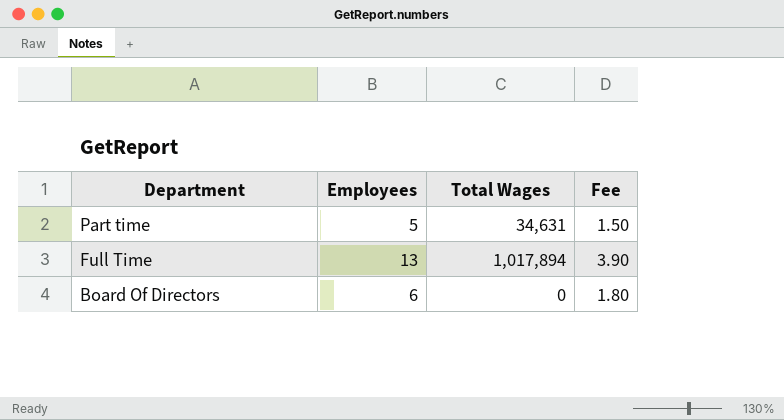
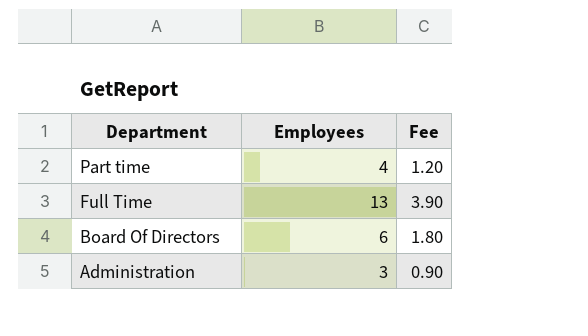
column Total Wages | position: 3 -> none
Part time | Employees: 5 -> 4
Part time | Fee: 1.50 -> 1.20
row Administration: none -> 3 | 0.90

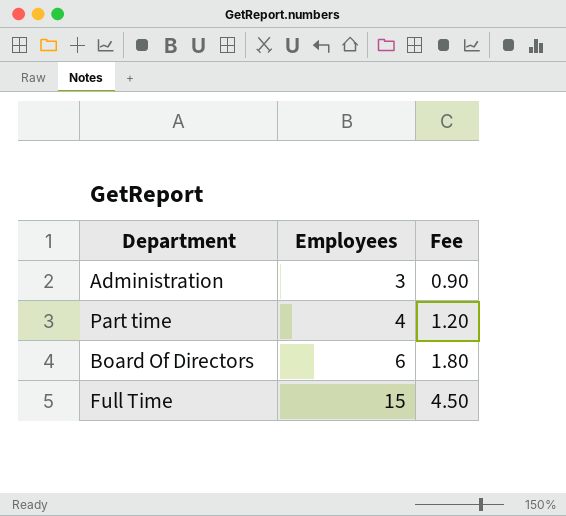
row order: Department descending -> Employees ascending
Full Time | Employees: 13 -> 15
Full Time | Fee: 3.90 -> 4.50

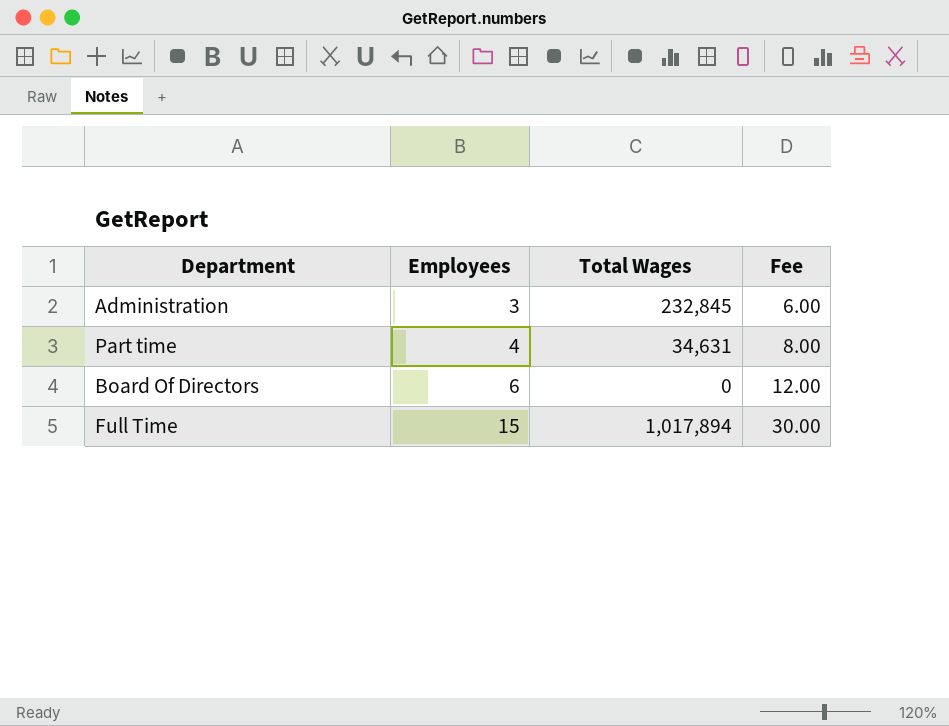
column Total Wages | position: none -> 3
column Fee | formula: [Employees] * 0.3 -> [Employees] * 2

